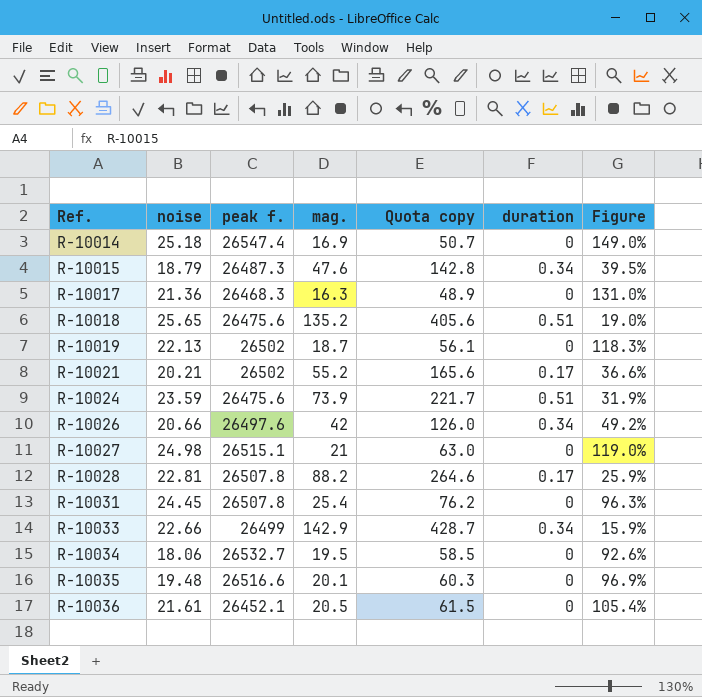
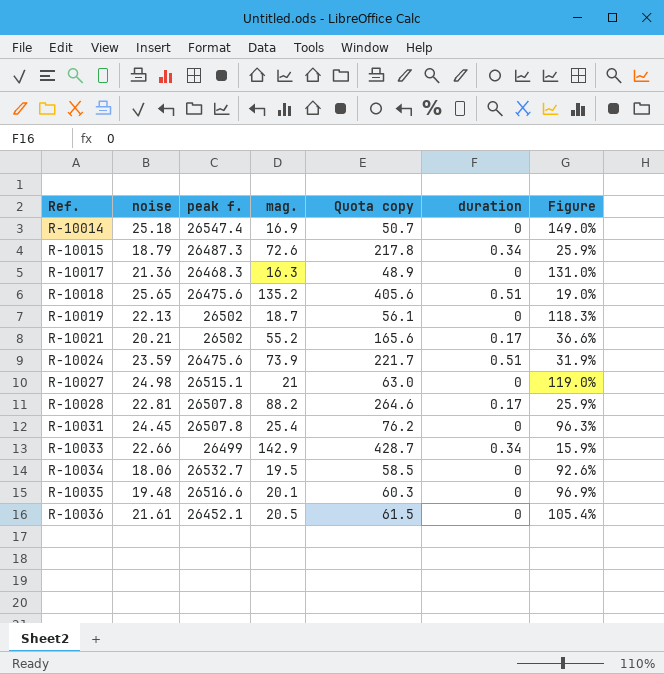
row R-10026: 20.66 | 26497.6 | 42 | 126.0 | 0.34 | 49.2% -> none
R-10015 | mag.: 47.6 -> 72.6
R-10015 | Quota copy: 142.8 -> 217.8
R-10015 | Figure: 39.5% -> 25.9%

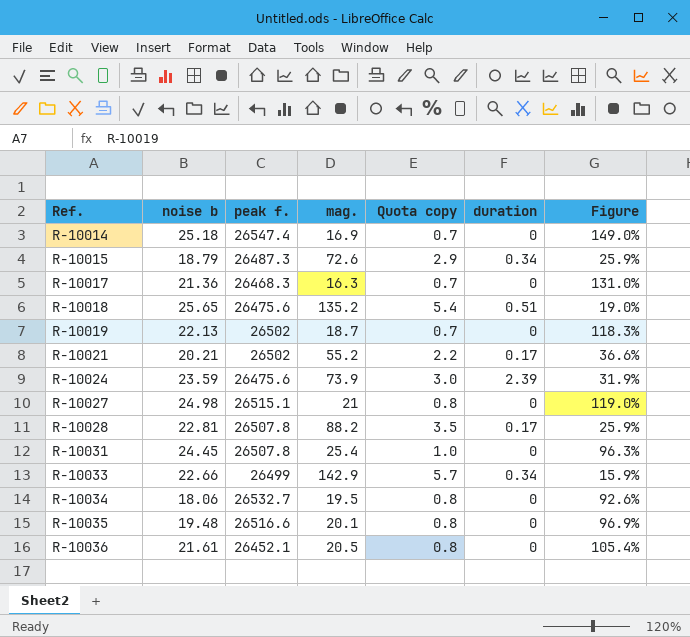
column name: noise -> noise b
column Quota copy | formula: [mag.] * 3 -> [mag.] * 0.04
R-10024 | duration: 0.51 -> 2.39

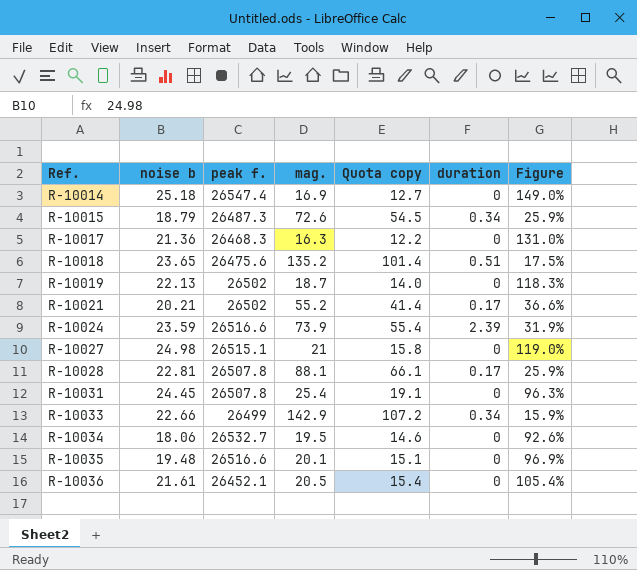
column Quota copy | formula: [mag.] * 0.04 -> [mag.] * 0.75
R-10018 | noise b: 25.65 -> 23.65
R-10018 | Figure: 19.0% -> 17.5%
R-10024 | peak f.: 26475.6 -> 26516.6
R-10028 | mag.: 88.2 -> 88.1

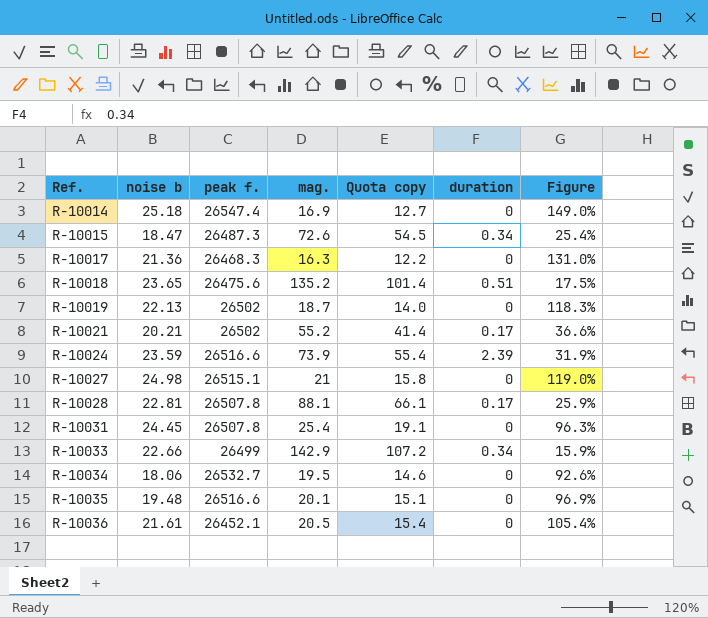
R-10015 | noise b: 18.79 -> 18.47
R-10015 | Figure: 25.9% -> 25.4%

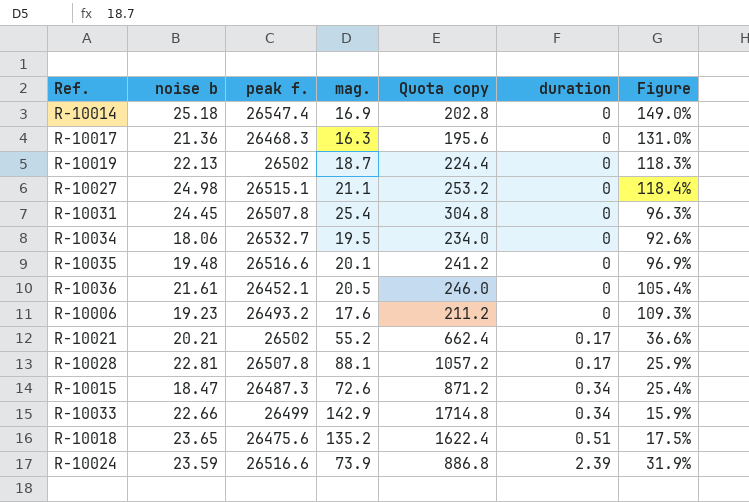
row order: Ref. ascending -> duration ascending
column Quota copy | formula: [mag.] * 0.75 -> [mag.] * 12
R-10027 | mag.: 21 -> 21.1
R-10027 | Figure: 119.0% -> 118.4%
row R-10006: none -> 19.23 | 26493.2 | 17.6 | 211.2 | 0 | 109.3%

